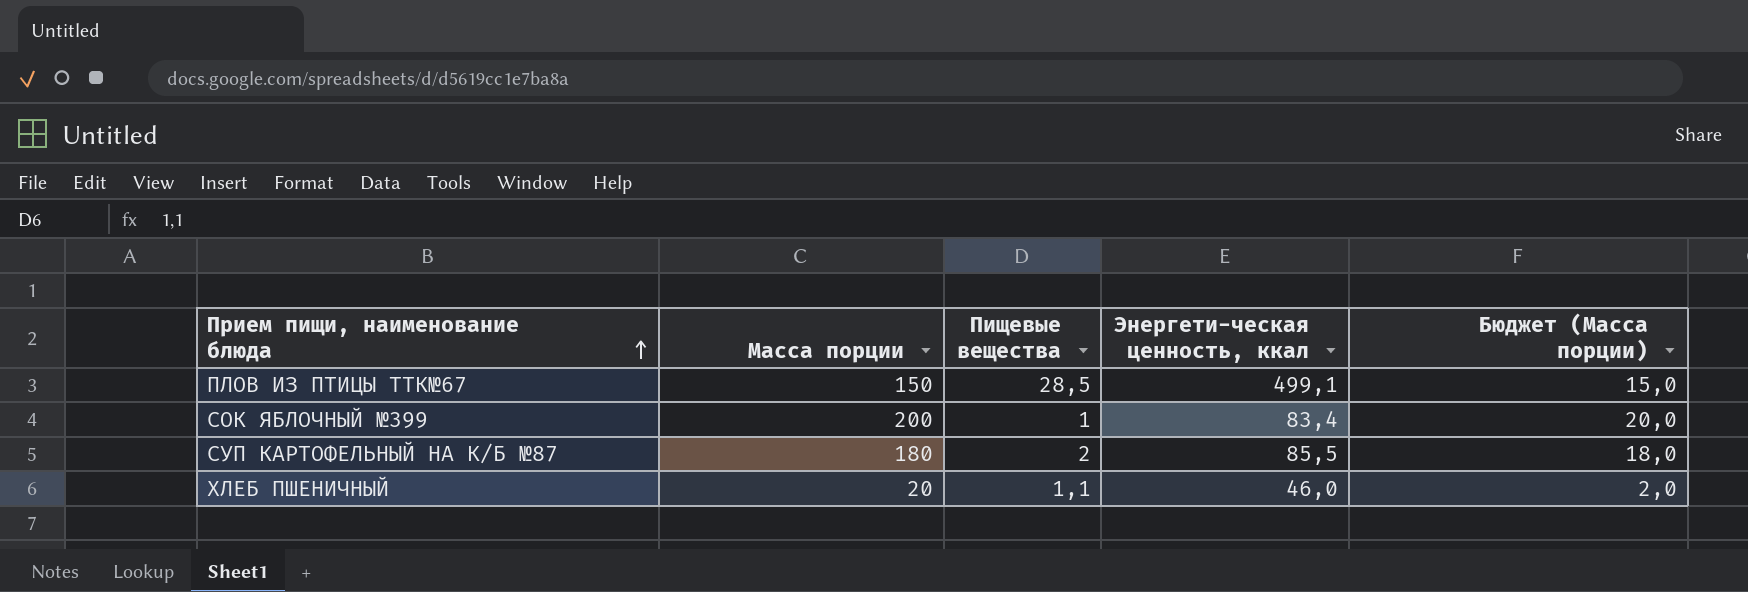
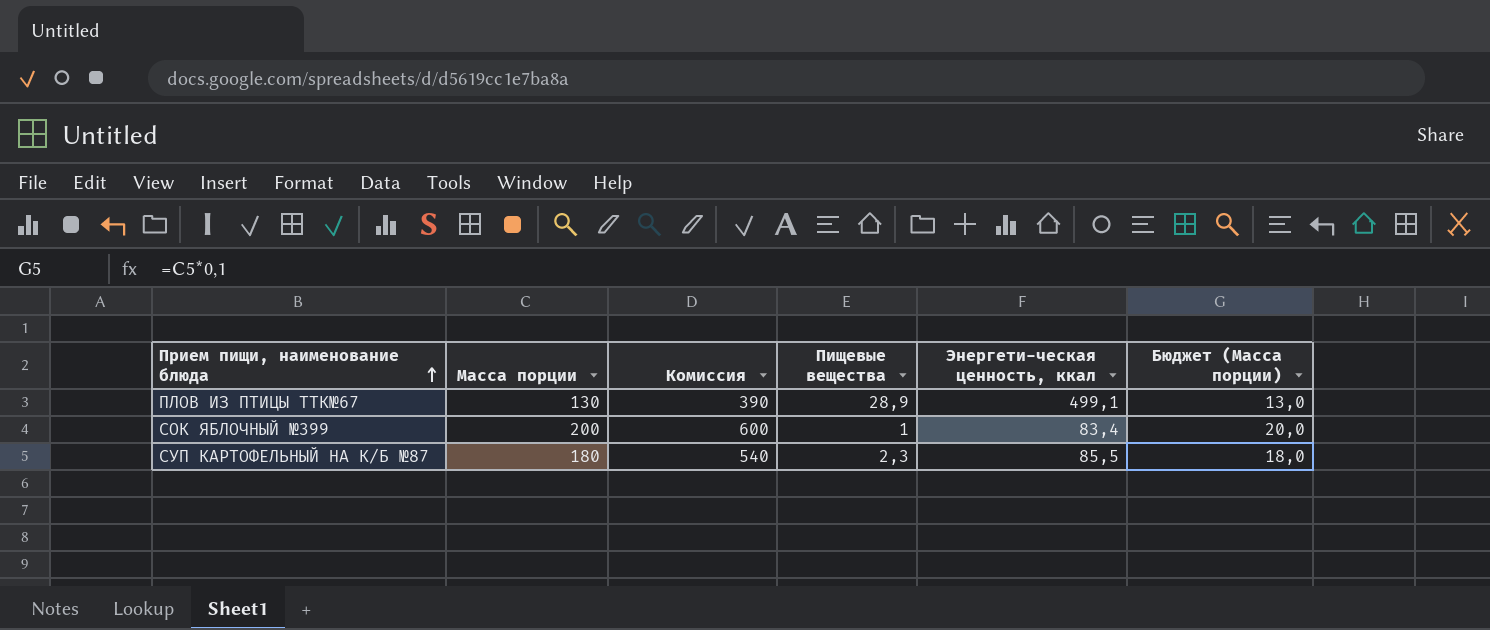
column Комиссия | formula: none -> [Масса порции] * 3
row ХЛЕБ ПШЕНИЧНЫЙ: 20 | 1,1 | 46,0 | 2,0 -> none
ПЛОВ ИЗ ПТИЦЫ ТТК№67 | Масса порции: 150 -> 130
ПЛОВ ИЗ ПТИЦЫ ТТК№67 | Пищевые вещества: 28,5 -> 28,9
ПЛОВ ИЗ ПТИЦЫ ТТК№67 | Бюджет (Масса порции): 15,0 -> 13,0
СУП КАРТОФЕЛЬНЫЙ НА К/Б №87 | Пищевые вещества: 2 -> 2,3

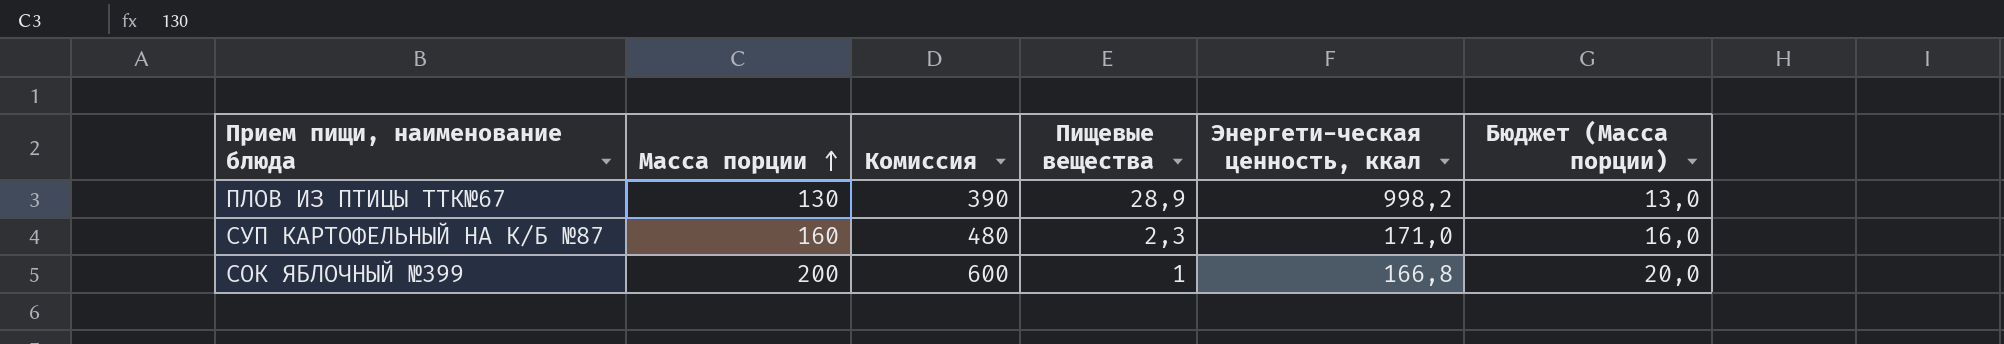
row order: Прием пищи, наименование блюда ascending -> Масса порции ascending
ПЛОВ ИЗ ПТИЦЫ ТТК№67 | Энергети-ческая ценность, ккал: 499,1 -> 998,2
СУП КАРТОФЕЛЬНЫЙ НА К/Б №87 | Масса порции: 180 -> 160
СУП КАРТОФЕЛЬНЫЙ НА К/Б №87 | Комиссия: 540 -> 480
СУП КАРТОФЕЛЬНЫЙ НА К/Б №87 | Энергети-ческая ценность, ккал: 85,5 -> 171,0
СУП КАРТОФЕЛЬНЫЙ НА К/Б №87 | Бюджет (Масса порции): 18,0 -> 16,0
СОК ЯБЛОЧНЫЙ №399 | Энергети-ческая ценность, ккал: 83,4 -> 166,8

